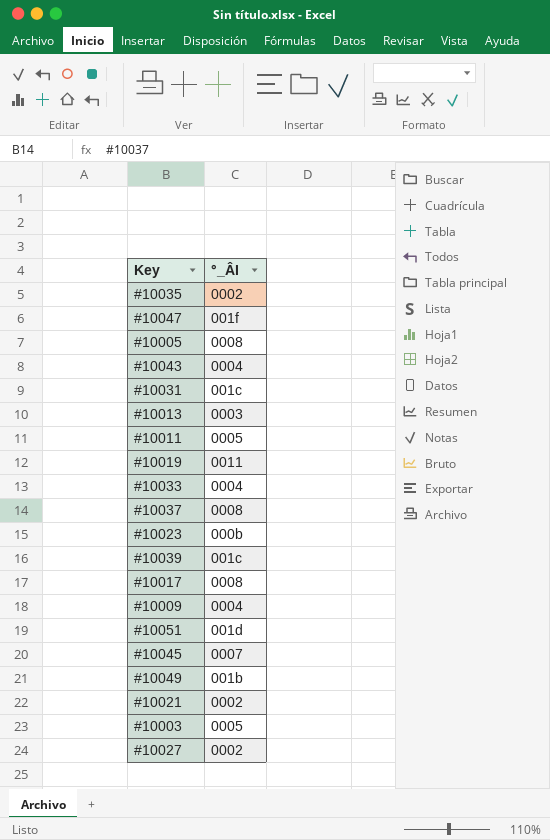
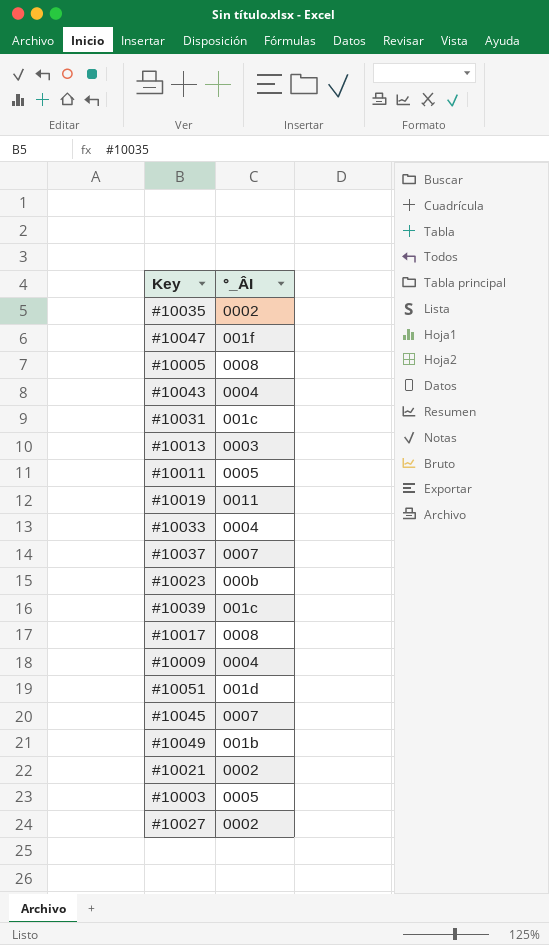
#10037 | °_ÂI: 0008 -> 0007

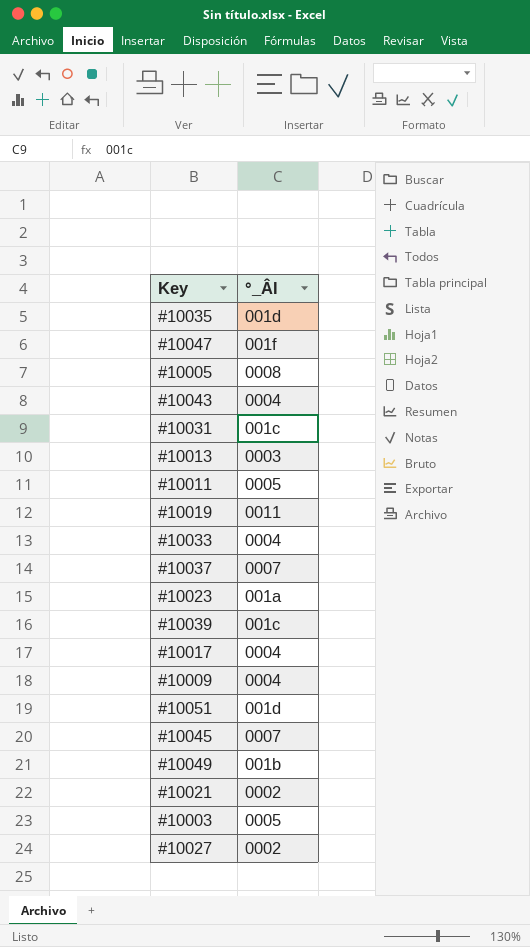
#10035 | °_ÂI: 0002 -> 001d
#10023 | °_ÂI: 000b -> 001a
#10017 | °_ÂI: 0008 -> 0004

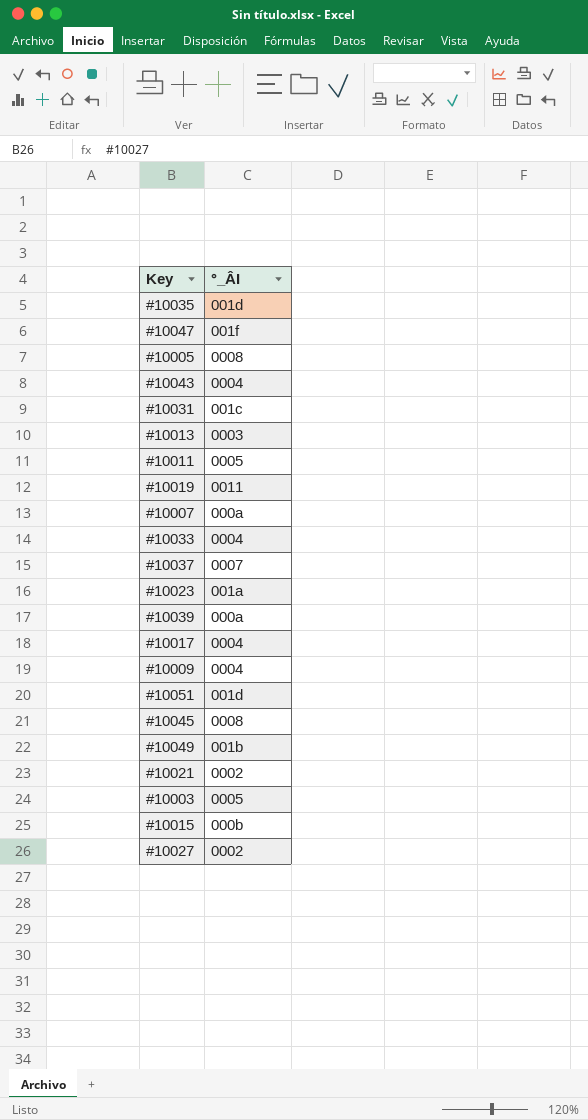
row #10007: none -> 000a
#10039 | °_ÂI: 001c -> 000a
#10045 | °_ÂI: 0007 -> 0008
row #10015: none -> 000b

